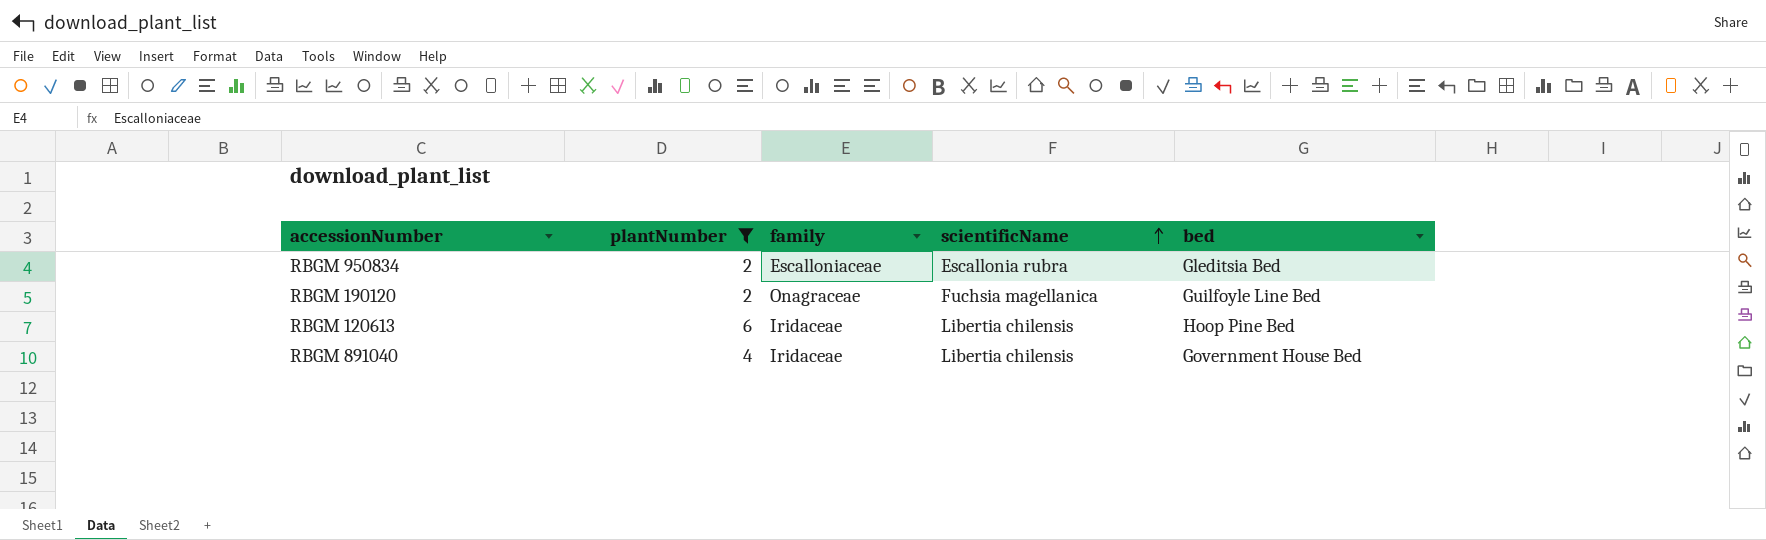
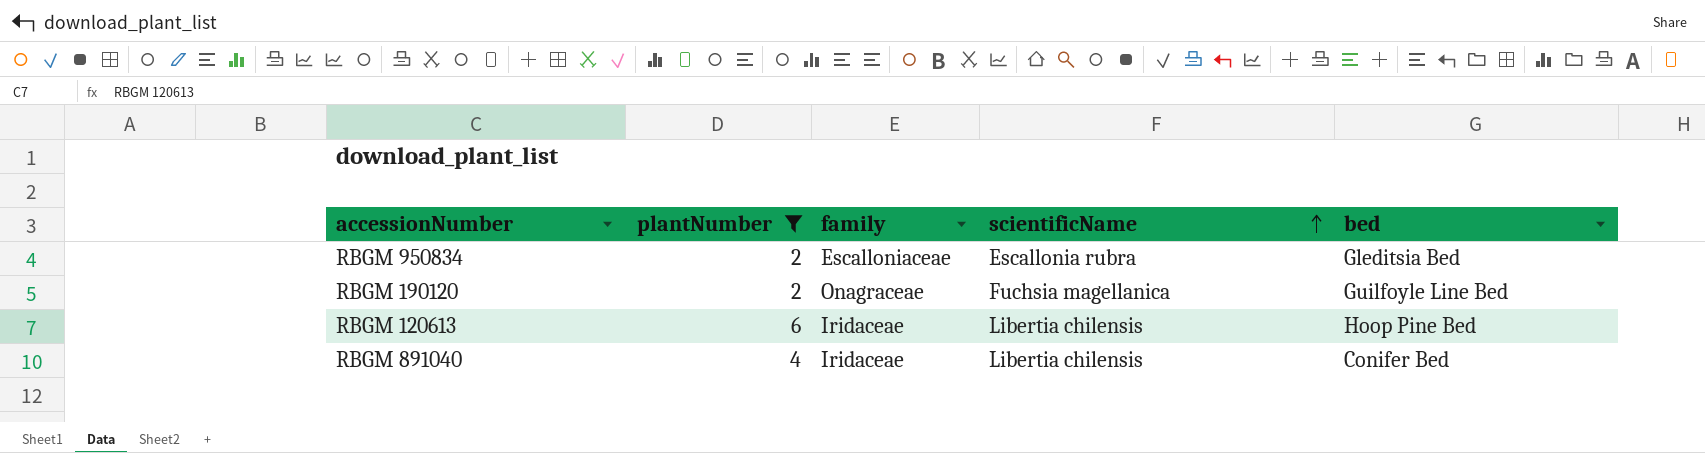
RBGM 891040 | bed: Government House Bed -> Conifer Bed

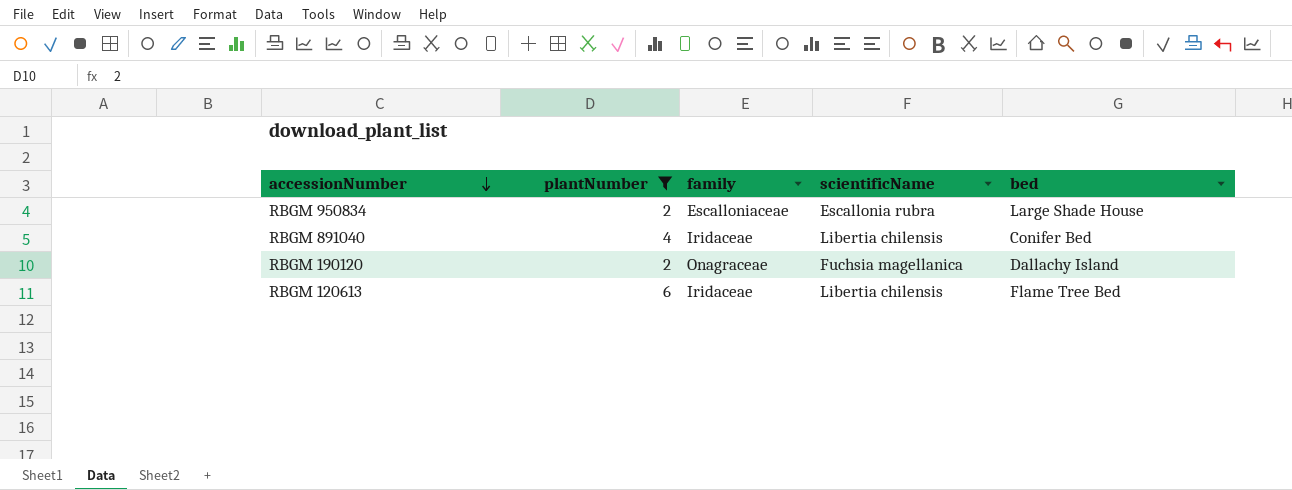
row order: scientificName ascending -> accessionNumber descending
RBGM 950834 | bed: Gleditsia Bed -> Large Shade House
RBGM 190120 | bed: Guilfoyle Line Bed -> Dallachy Island
RBGM 120613 | bed: Hoop Pine Bed -> Flame Tree Bed

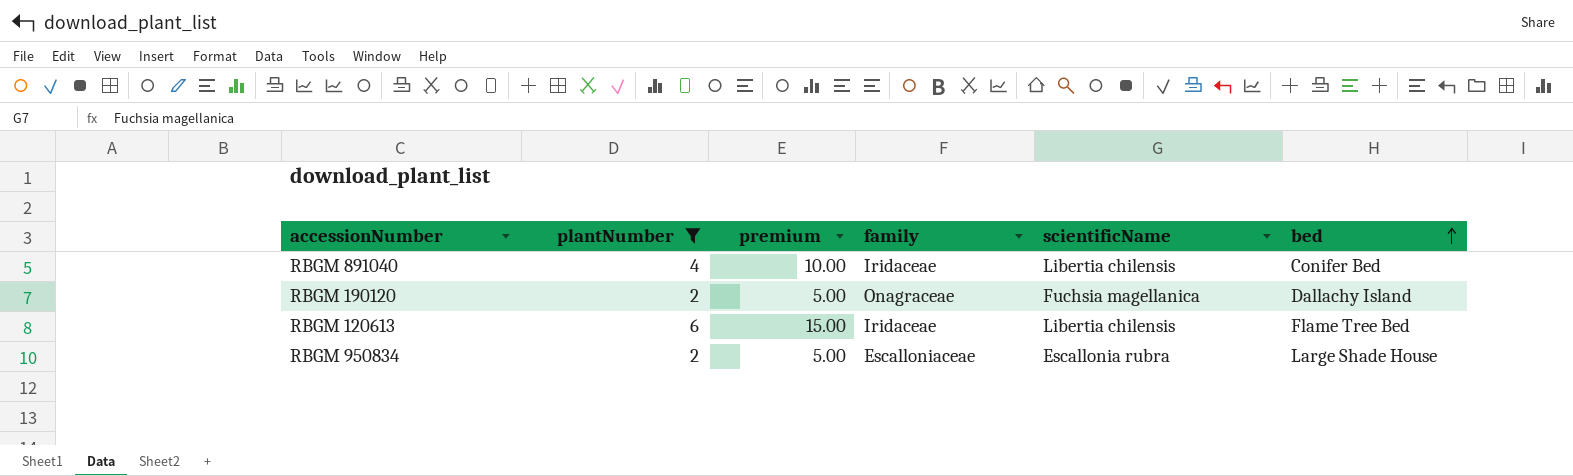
row order: accessionNumber descending -> bed ascending
column premium | formula: none -> [plantNumber] * 2.5

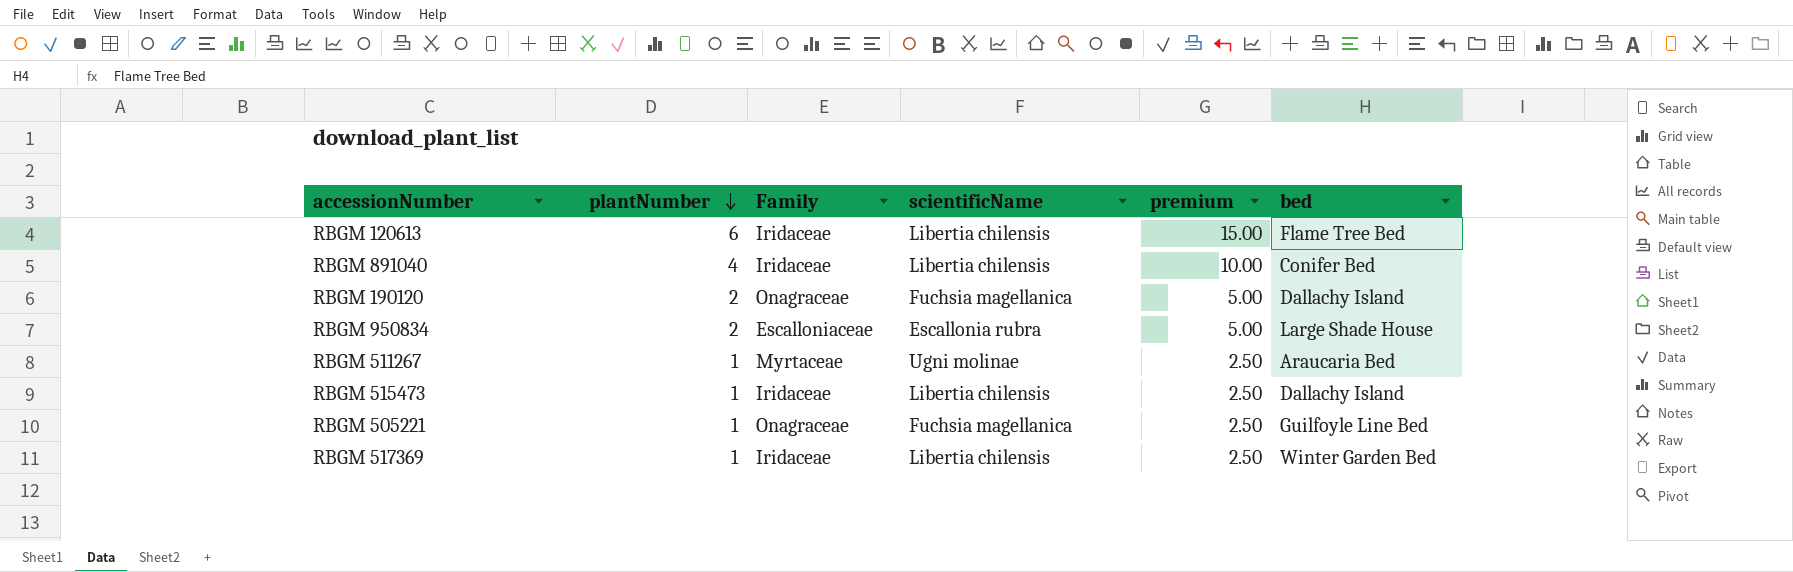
filter: plantNumber != 1 -> none
row order: bed ascending -> plantNumber descending
column name: family -> Family
column premium | position: 3 -> 5

